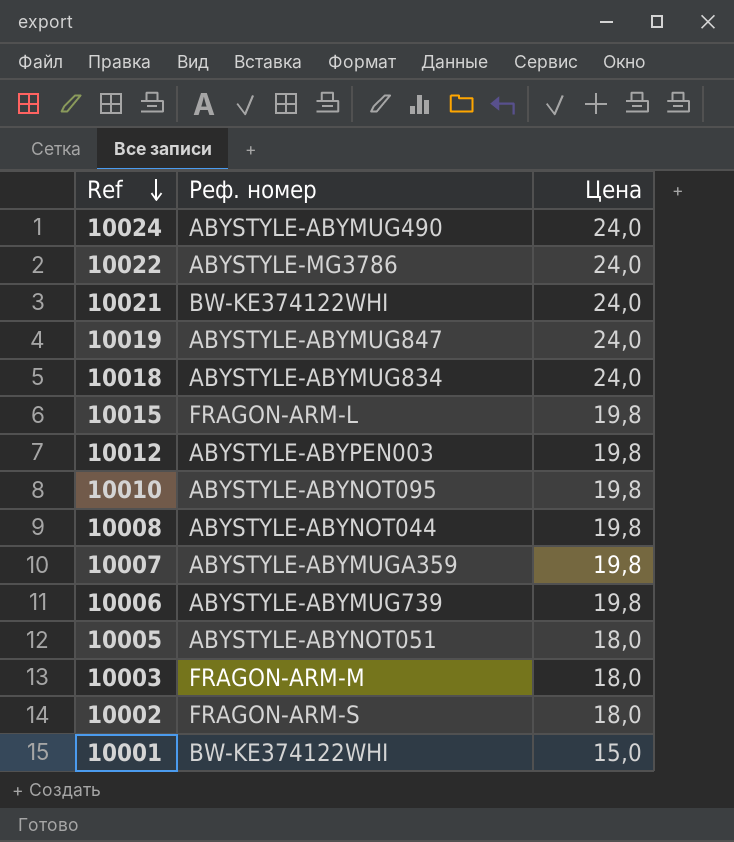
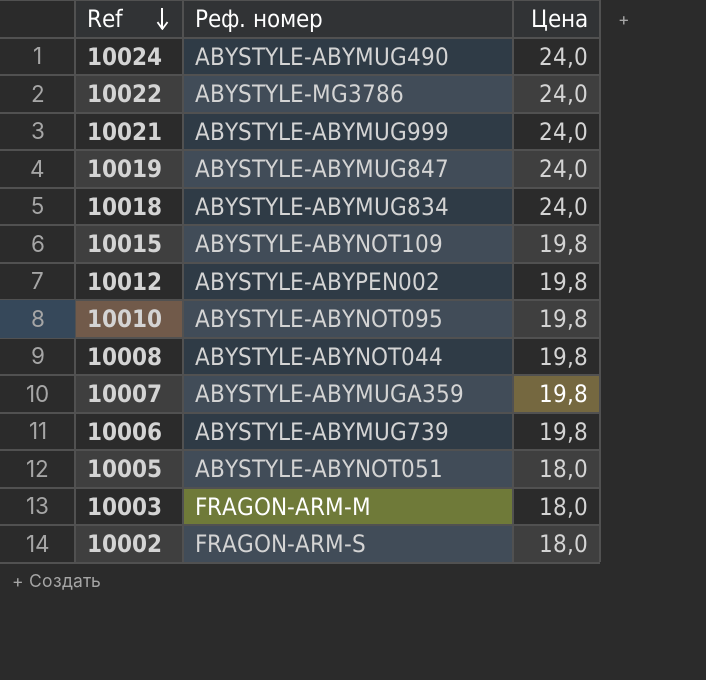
row 10001: BW-KE374122WHI | 15,0 -> none
10021 | Реф. номер: BW-KE374122WHI -> ABYSTYLE-ABYMUG999
10015 | Реф. номер: FRAGON-ARM-L -> ABYSTYLE-ABYNOT109
10012 | Реф. номер: ABYSTYLE-ABYPEN003 -> ABYSTYLE-ABYPEN002

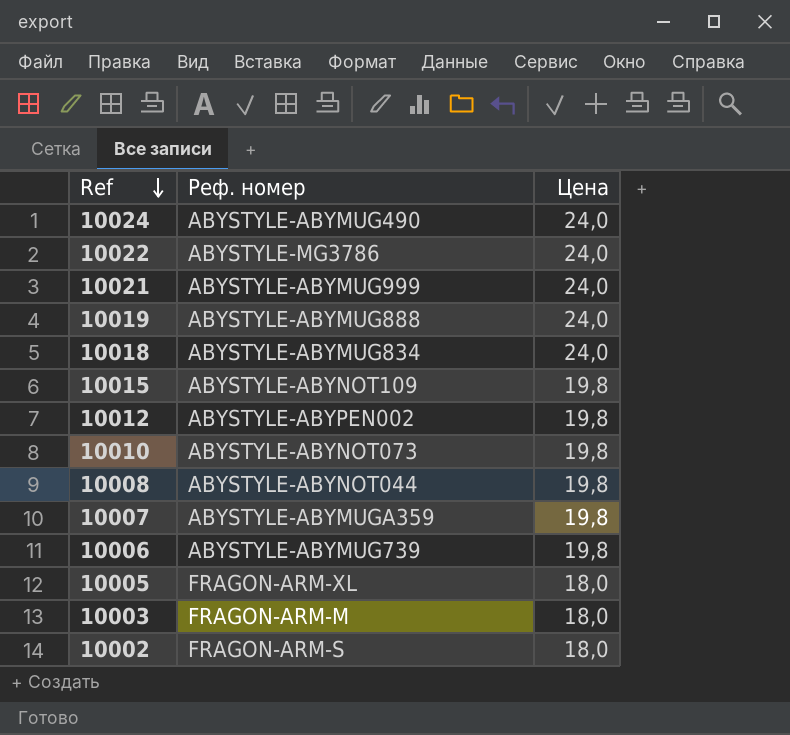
10019 | Реф. номер: ABYSTYLE-ABYMUG847 -> ABYSTYLE-ABYMUG888
10010 | Реф. номер: ABYSTYLE-ABYNOT095 -> ABYSTYLE-ABYNOT073
10005 | Реф. номер: ABYSTYLE-ABYNOT051 -> FRAGON-ARM-XL

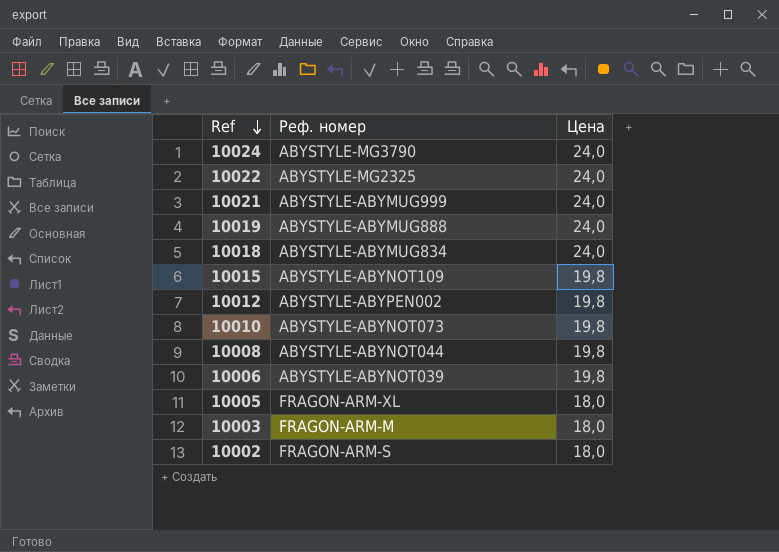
row 10007: ABYSTYLE-ABYMUGA359 | 19,8 -> none
10024 | Реф. номер: ABYSTYLE-ABYMUG490 -> ABYSTYLE-MG3790
10022 | Реф. номер: ABYSTYLE-MG3786 -> ABYSTYLE-MG2325
10006 | Реф. номер: ABYSTYLE-ABYMUG739 -> ABYSTYLE-ABYNOT039

